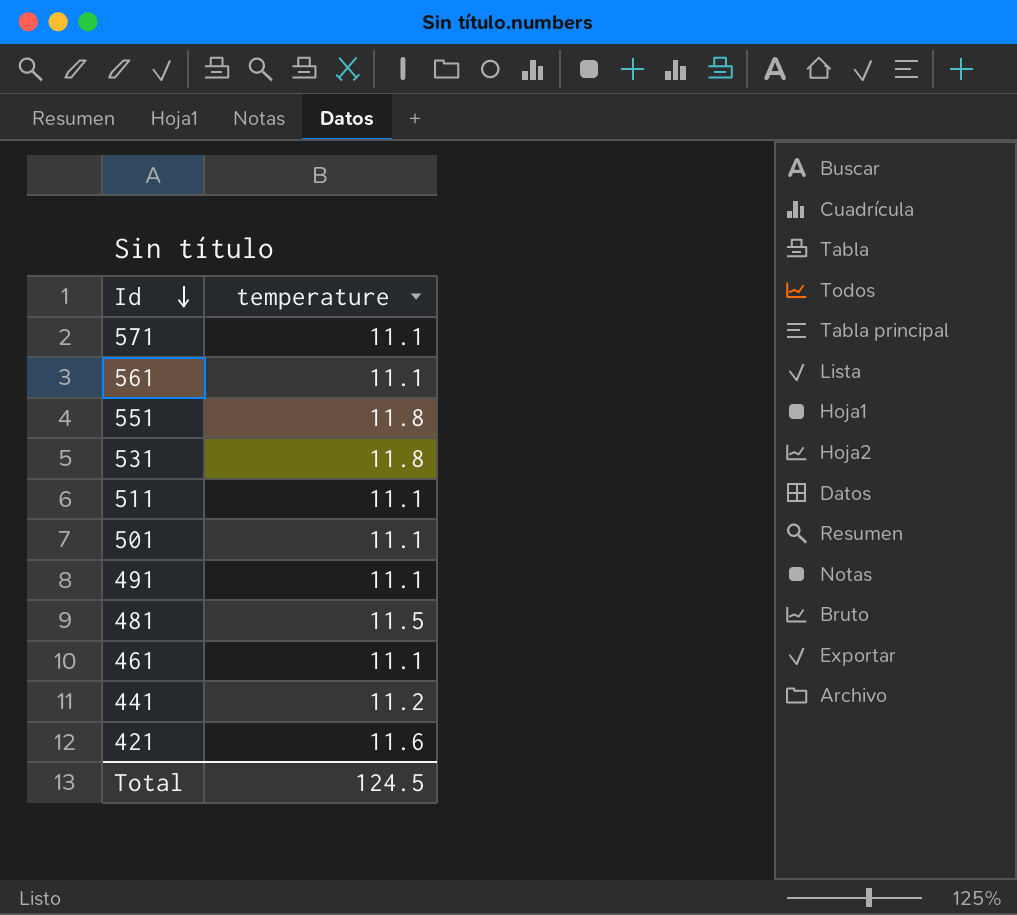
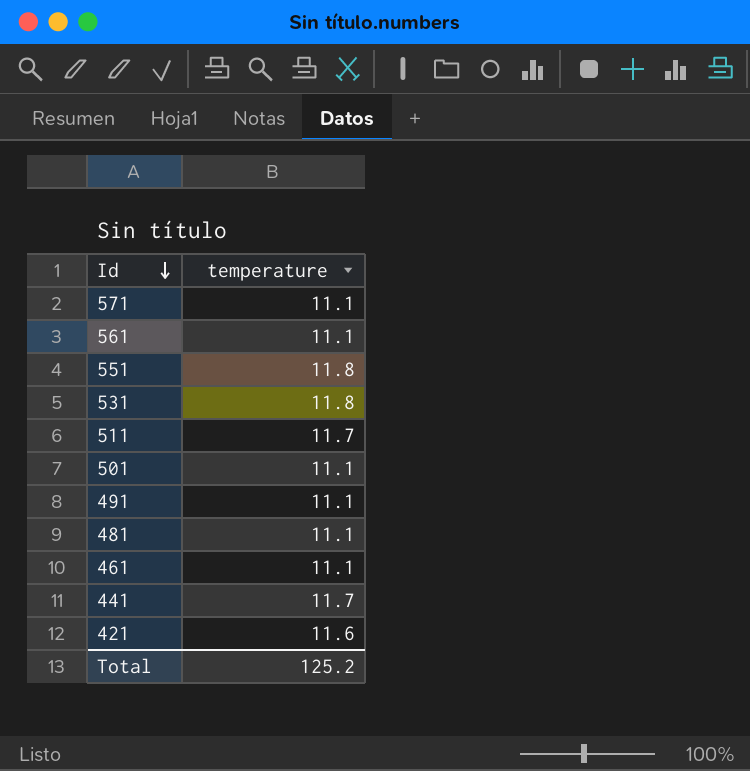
511 | temperature: 11.1 -> 11.7
481 | temperature: 11.5 -> 11.1
441 | temperature: 11.2 -> 11.7
Total | temperature: 124.5 -> 125.2

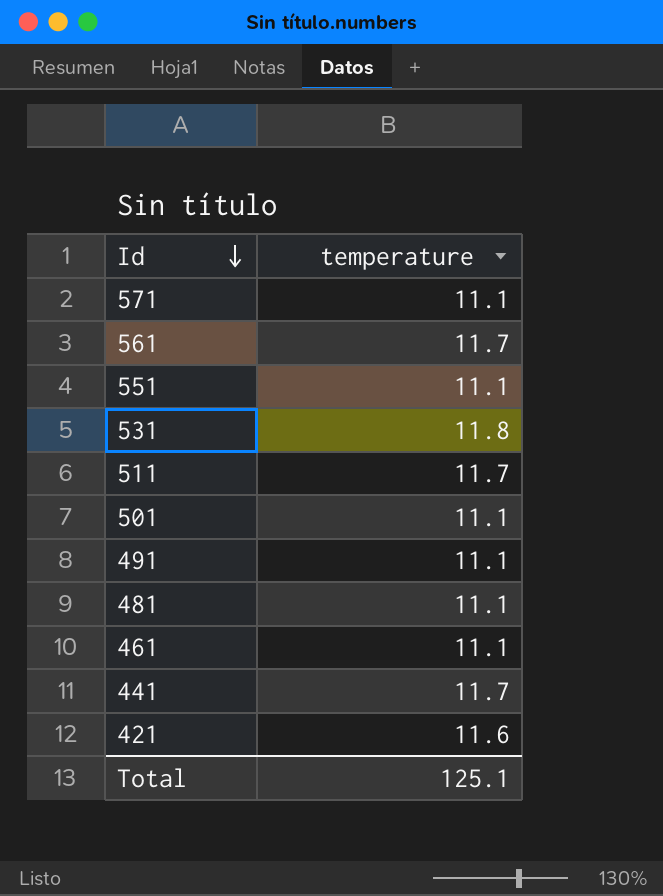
561 | temperature: 11.1 -> 11.7
551 | temperature: 11.8 -> 11.1
Total | temperature: 125.2 -> 125.1

